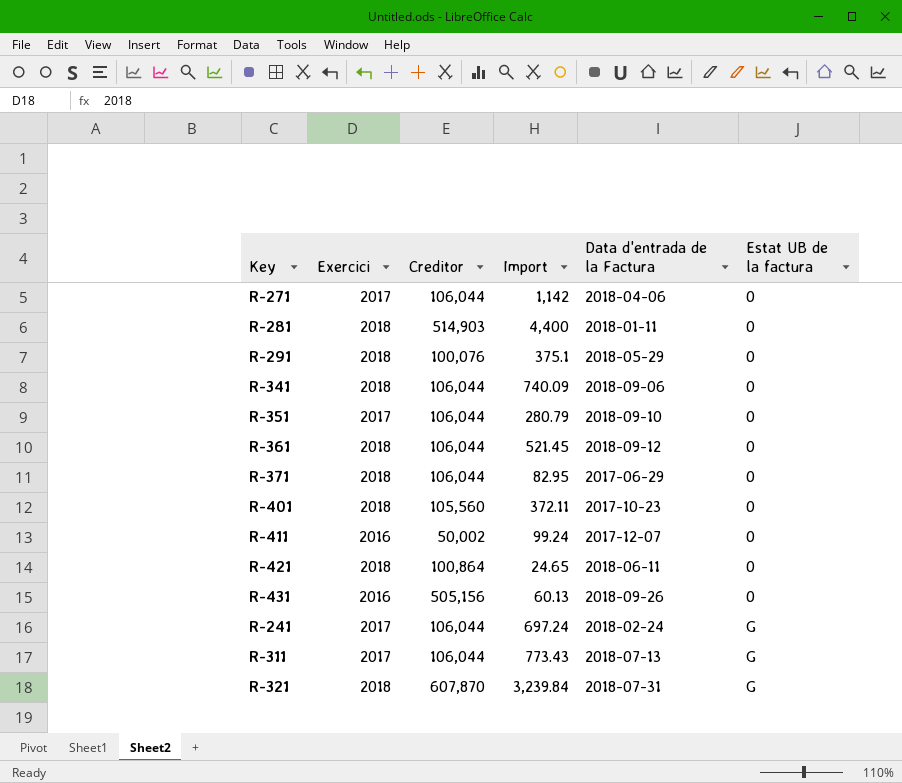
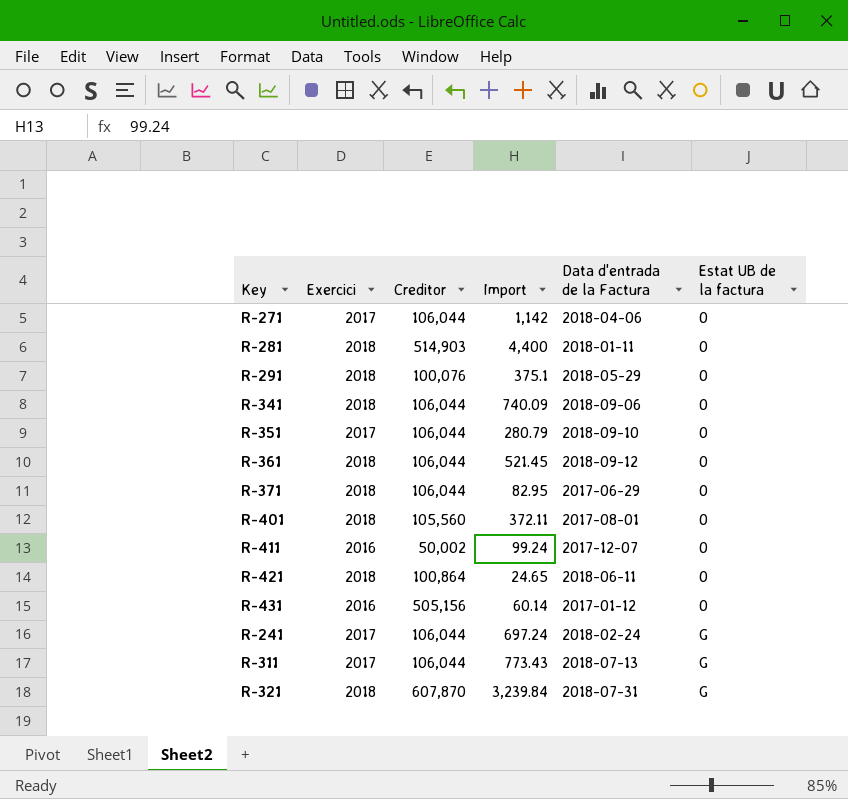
R-401 | Data d'entrada de la Factura: 2017-10-23 -> 2017-08-01
R-431 | Import: 60.13 -> 60.14
R-431 | Data d'entrada de la Factura: 2018-09-26 -> 2017-01-12

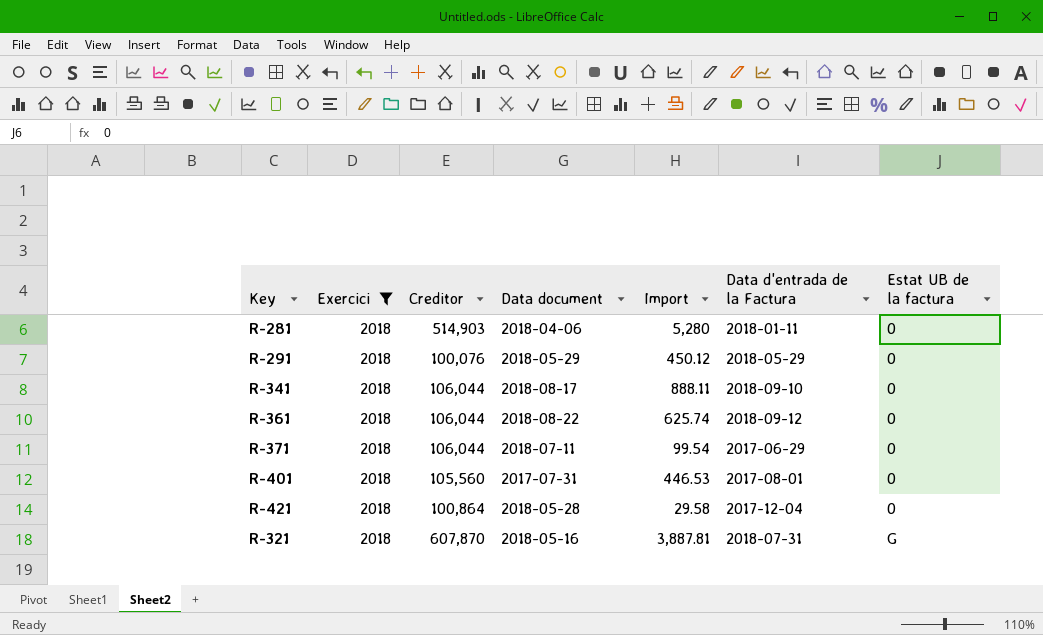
filter: none -> Exercici = 2018
column Data document | position: none -> 4
R-281 | Import: 4,400 -> 5,280
R-291 | Import: 375.1 -> 450.12
R-341 | Import: 740.09 -> 888.11
R-341 | Data d'entrada de la Factura: 2018-09-06 -> 2018-09-10
R-361 | Import: 521.45 -> 625.74
R-371 | Import: 82.95 -> 99.54
R-401 | Import: 372.11 -> 446.53
R-421 | Import: 24.65 -> 29.58
R-421 | Data d'entrada de la Factura: 2018-06-11 -> 2017-12-04
R-321 | Import: 3,239.84 -> 3,887.81

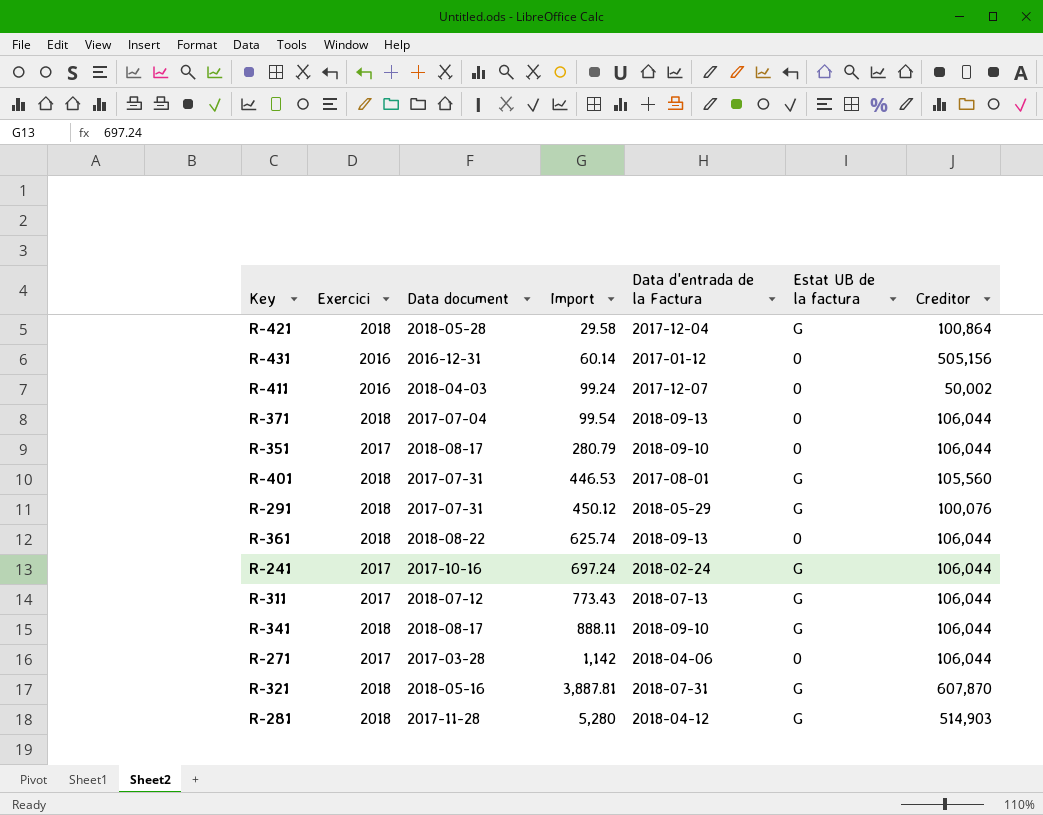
filter: Exercici = 2018 -> none
row order: Estat UB de la factura ascending -> Import ascending
column Creditor | position: 3 -> 7
R-421 | Estat UB de la factura: 0 -> G
R-371 | Data document: 2018-07-11 -> 2017-07-04
R-371 | Data d'entrada de la Factura: 2017-06-29 -> 2018-09-13
R-401 | Estat UB de la factura: 0 -> G
R-291 | Data document: 2018-05-29 -> 2017-07-31
R-291 | Estat UB de la factura: 0 -> G
R-361 | Data d'entrada de la Factura: 2018-09-12 -> 2018-09-13
R-341 | Estat UB de la factura: 0 -> G
R-281 | Data document: 2018-04-06 -> 2017-11-28
R-281 | Data d'entrada de la Factura: 2018-01-11 -> 2018-04-12
R-281 | Estat UB de la factura: 0 -> G

